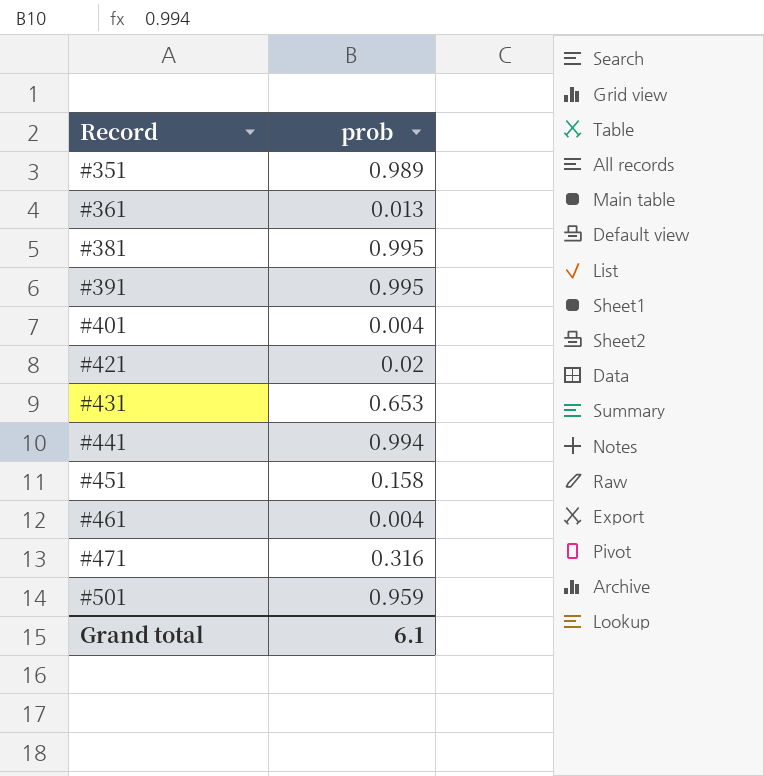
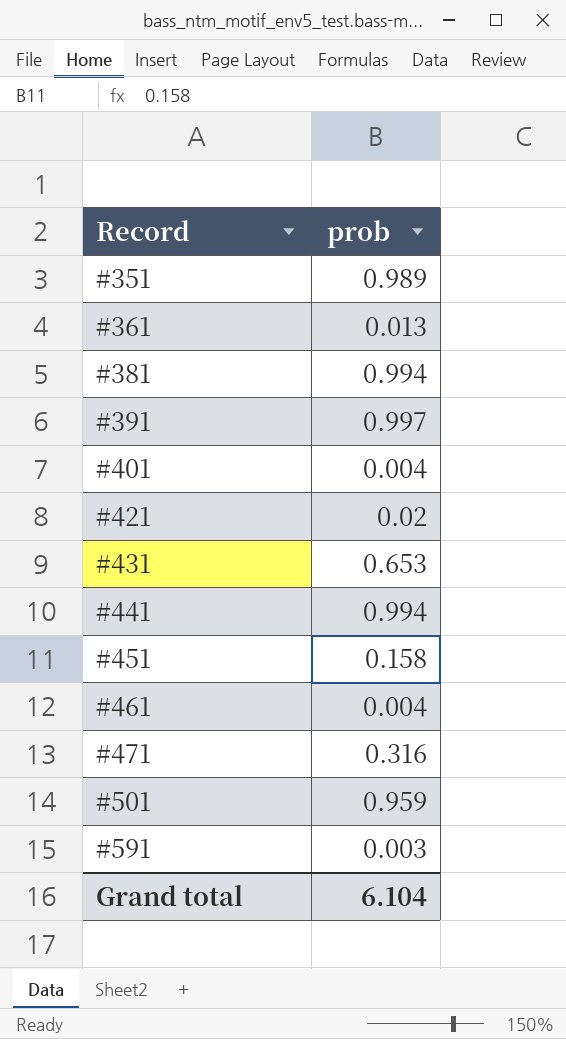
#381 | prob: 0.995 -> 0.994
#391 | prob: 0.995 -> 0.997
row #591: none -> 0.003
Grand total | prob: 6.1 -> 6.104

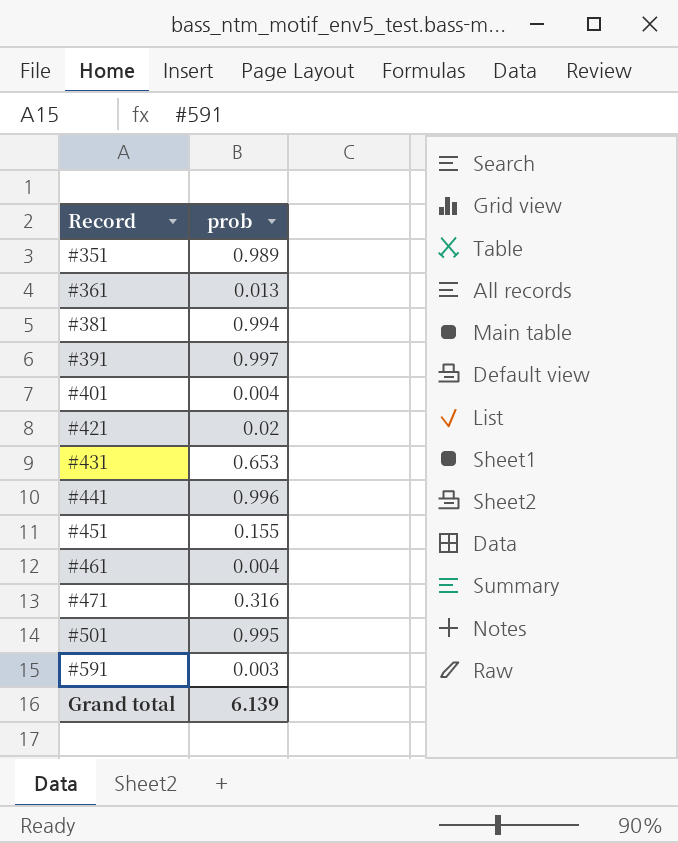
#441 | prob: 0.994 -> 0.996
#451 | prob: 0.158 -> 0.155
#501 | prob: 0.959 -> 0.995
Grand total | prob: 6.104 -> 6.139

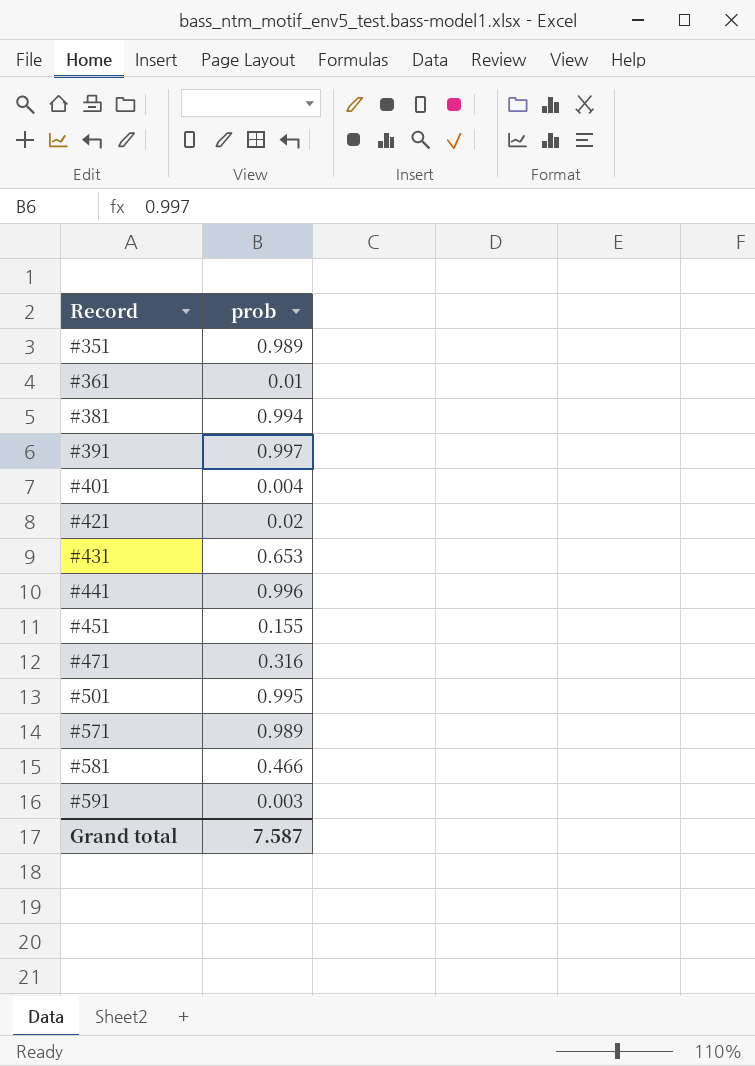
row #461: 0.004 -> none
#361 | prob: 0.013 -> 0.01
row #571: none -> 0.989
row #581: none -> 0.466
Grand total | prob: 6.139 -> 7.587

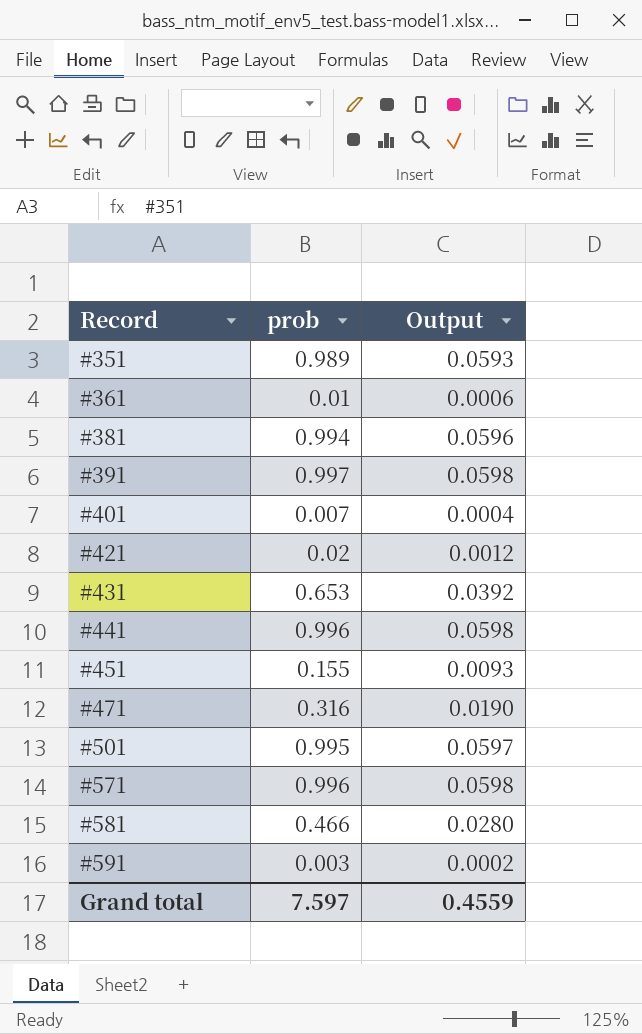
column Output | formula: none -> [prob] * 0.06
#401 | prob: 0.004 -> 0.007
#571 | prob: 0.989 -> 0.996
Grand total | prob: 7.587 -> 7.597

